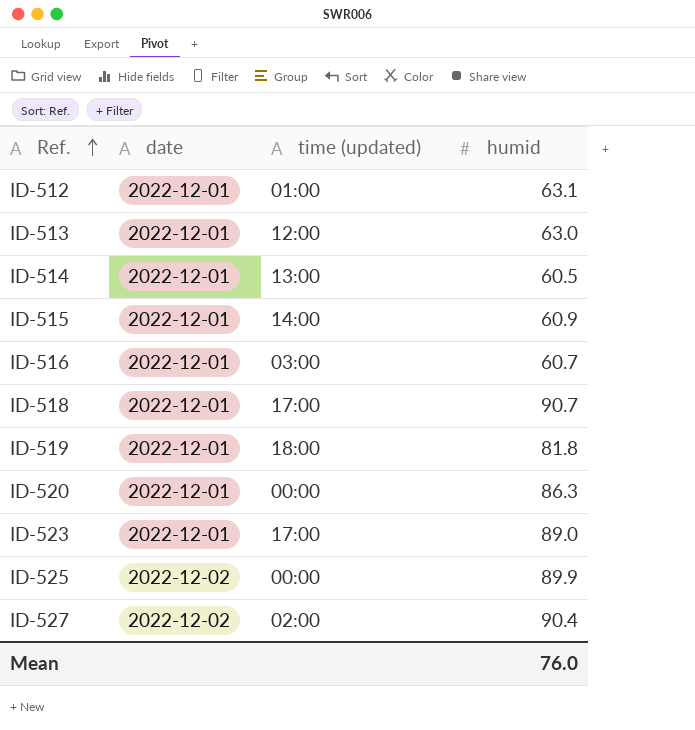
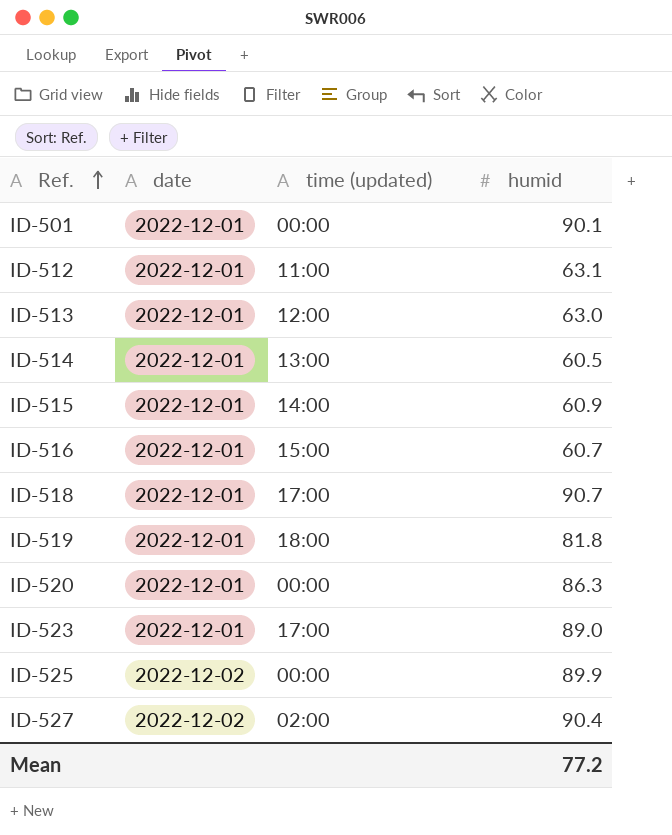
row ID-501: none -> 2022-12-01 | 00:00 | 90.1
ID-512 | time (updated): 01:00 -> 11:00
ID-516 | time (updated): 03:00 -> 15:00
Mean | humid: 76.0 -> 77.2

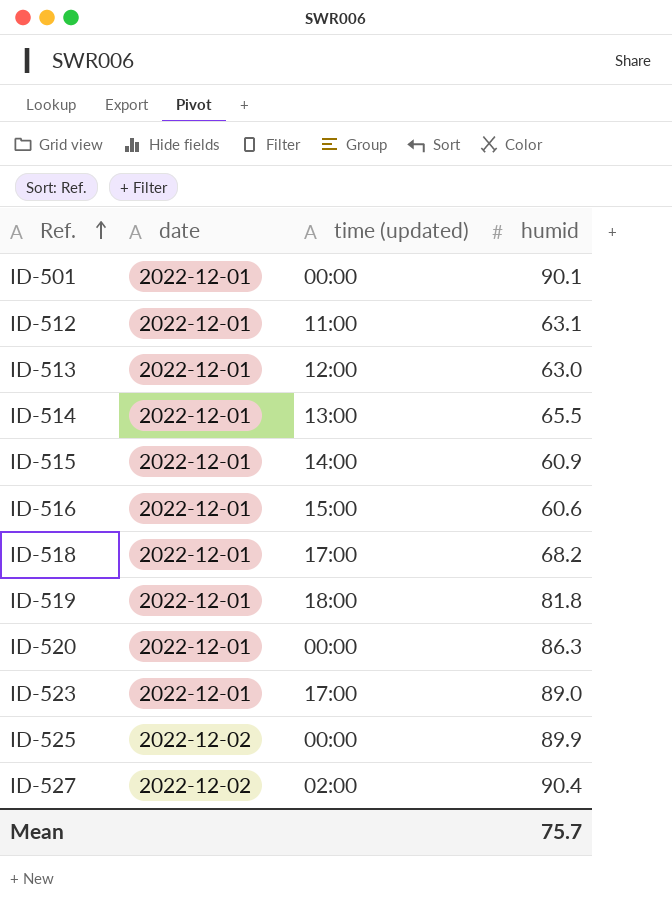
ID-514 | humid: 60.5 -> 65.5
ID-516 | humid: 60.7 -> 60.6
ID-518 | humid: 90.7 -> 68.2
Mean | humid: 77.2 -> 75.7

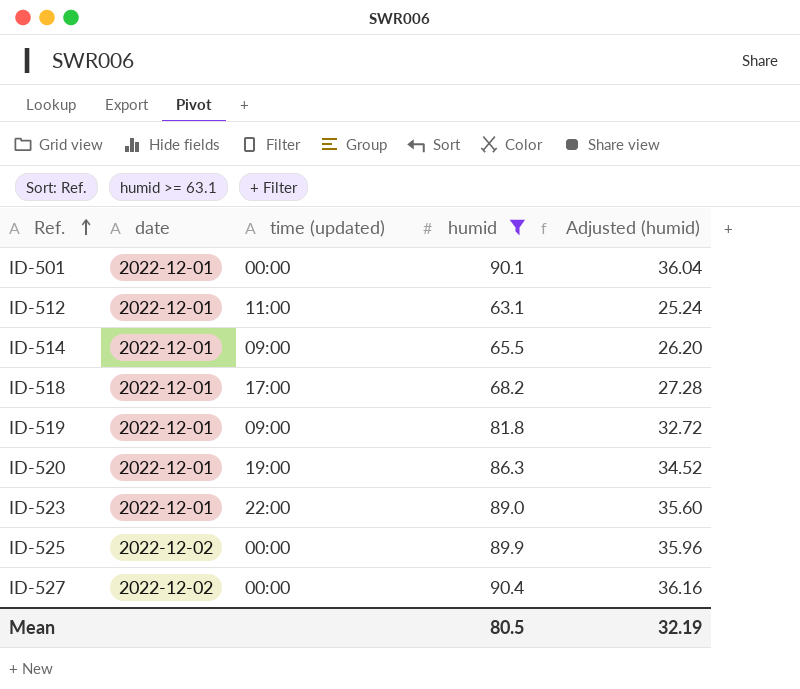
filter: none -> humid >= 63.1
column Adjusted (humid) | formula: none -> [humid] * 0.4
ID-514 | time (updated): 13:00 -> 09:00
ID-519 | time (updated): 18:00 -> 09:00
ID-520 | time (updated): 00:00 -> 19:00
ID-523 | time (updated): 17:00 -> 22:00
ID-527 | time (updated): 02:00 -> 00:00
Mean | humid: 75.7 -> 80.5

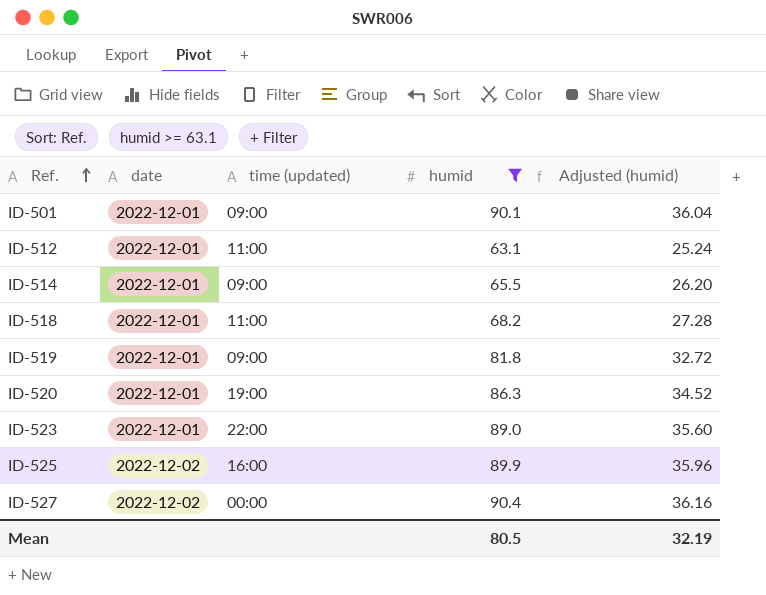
ID-501 | time (updated): 00:00 -> 09:00
ID-518 | time (updated): 17:00 -> 11:00
ID-525 | time (updated): 00:00 -> 16:00

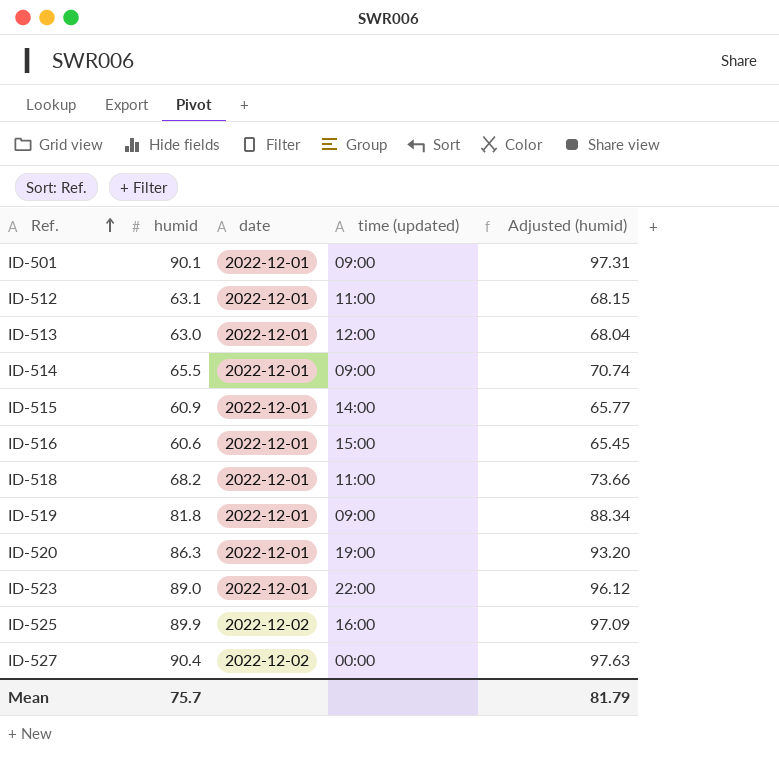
filter: humid >= 63.1 -> none
column humid | position: 4 -> 2
column Adjusted (humid) | formula: [humid] * 0.4 -> [humid] * 1.08
Mean | humid: 80.5 -> 75.7
Mean | Adjusted (humid): 32.19 -> 81.79

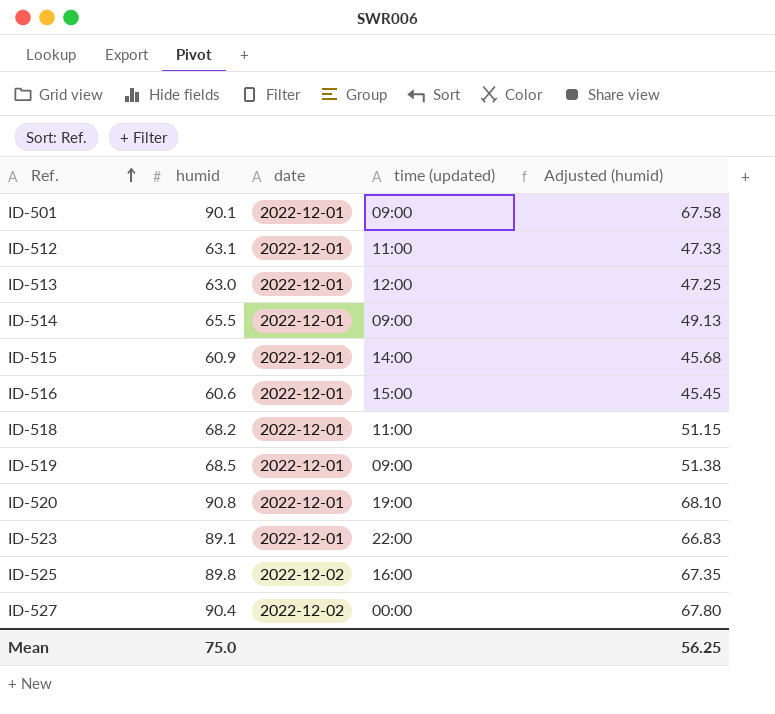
column Adjusted (humid) | formula: [humid] * 1.08 -> [humid] * 0.75
ID-519 | humid: 81.8 -> 68.5
ID-520 | humid: 86.3 -> 90.8
ID-523 | humid: 89.0 -> 89.1
ID-525 | humid: 89.9 -> 89.8
Mean | humid: 75.7 -> 75.0
Mean | Adjusted (humid): 81.79 -> 56.25

